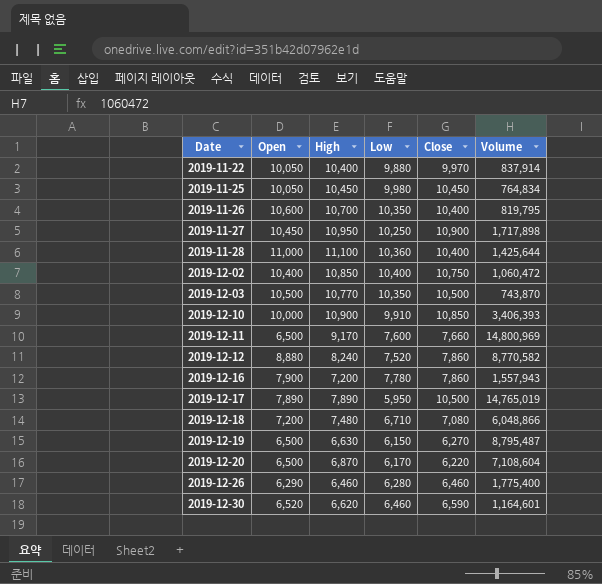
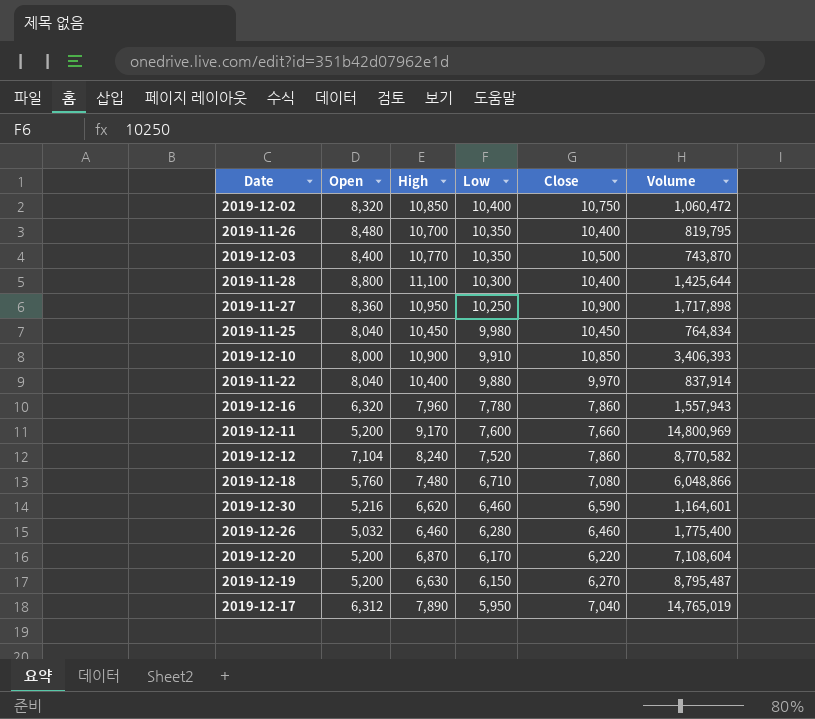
row order: Date ascending -> Low descending
2019-12-02 | Open: 10,400 -> 8,320
2019-11-26 | Open: 10,600 -> 8,480
2019-12-03 | Open: 10,500 -> 8,400
2019-11-28 | Open: 11,000 -> 8,800
2019-11-28 | Low: 10,360 -> 10,300
2019-11-27 | Open: 10,450 -> 8,360
2019-11-25 | Open: 10,050 -> 8,040
2019-12-10 | Open: 10,000 -> 8,000
2019-11-22 | Open: 10,050 -> 8,040
2019-12-16 | Open: 7,900 -> 6,320
2019-12-16 | High: 7,200 -> 7,960
2019-12-11 | Open: 6,500 -> 5,200
2019-12-12 | Open: 8,880 -> 7,104
2019-12-18 | Open: 7,200 -> 5,760
2019-12-30 | Open: 6,520 -> 5,216
2019-12-26 | Open: 6,290 -> 5,032
2019-12-20 | Open: 6,500 -> 5,200
2019-12-19 | Open: 6,500 -> 5,200
2019-12-17 | Open: 7,890 -> 6,312
2019-12-17 | Close: 10,500 -> 7,040

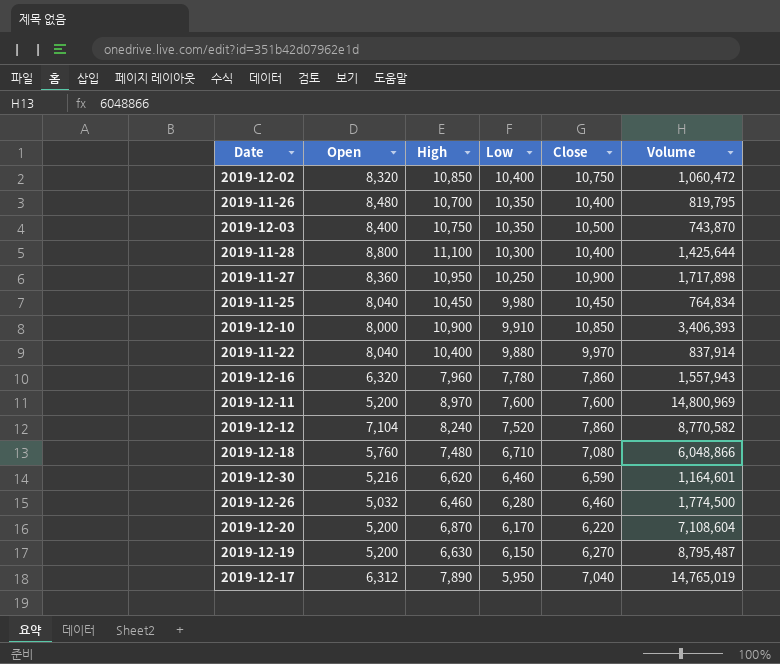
2019-12-03 | High: 10,770 -> 10,750
2019-12-11 | High: 9,170 -> 8,970
2019-12-11 | Close: 7,660 -> 7,600
2019-12-26 | Volume: 1,775,400 -> 1,774,500

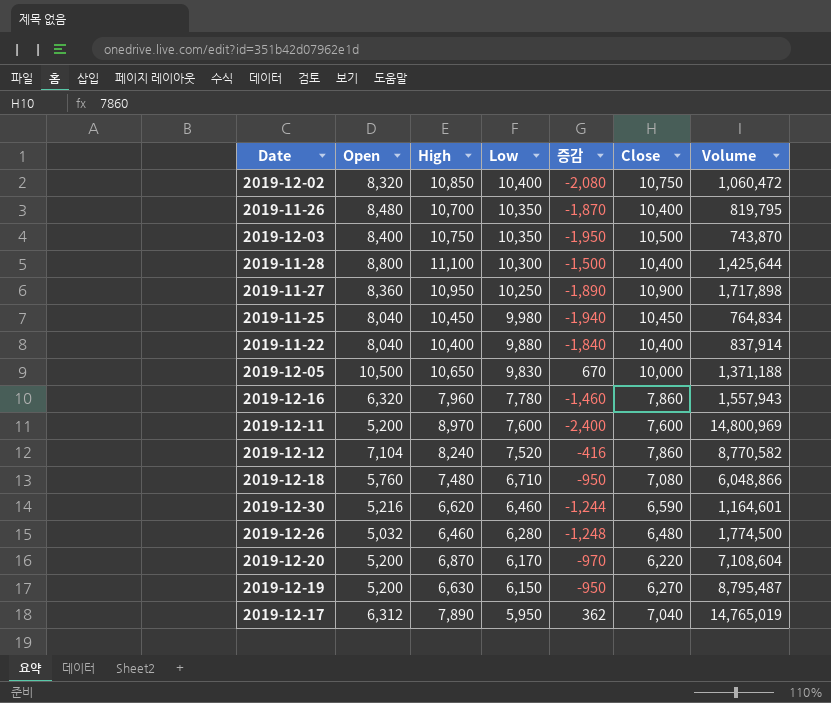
column 증감 | formula: none -> [Open] - [Low]
row 2019-12-10: 8,000 | 10,900 | 9,910 | 10,850 | 3,406,393 -> none
2019-11-22 | Close: 9,970 -> 10,400
row 2019-12-05: none -> 10,500 | 10,650 | 9,830 | 670 | 10,000 | 1,371,188
2019-12-26 | Close: 6,460 -> 6,480

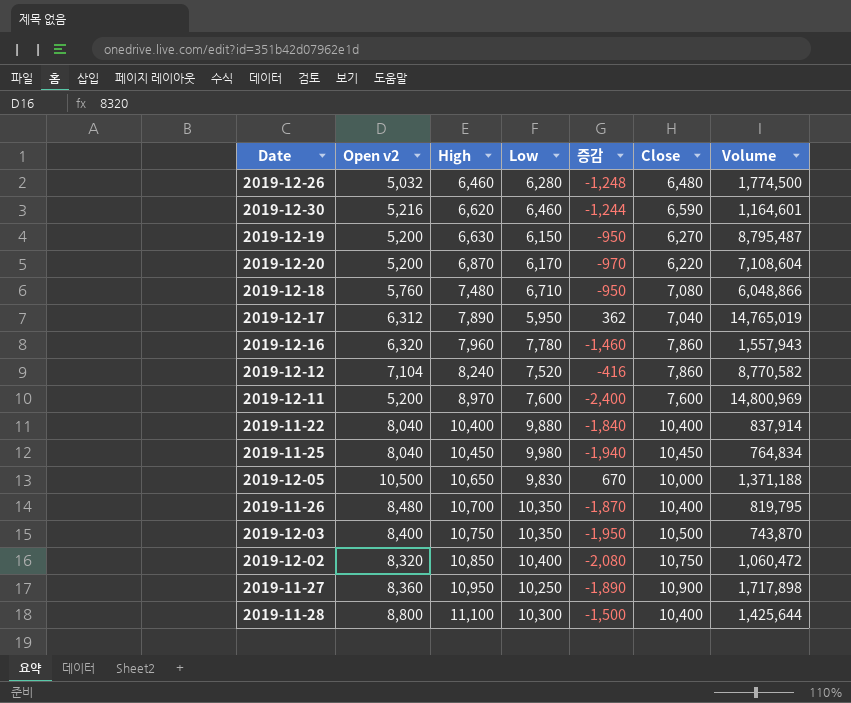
row order: Low descending -> High ascending
column name: Open -> Open v2

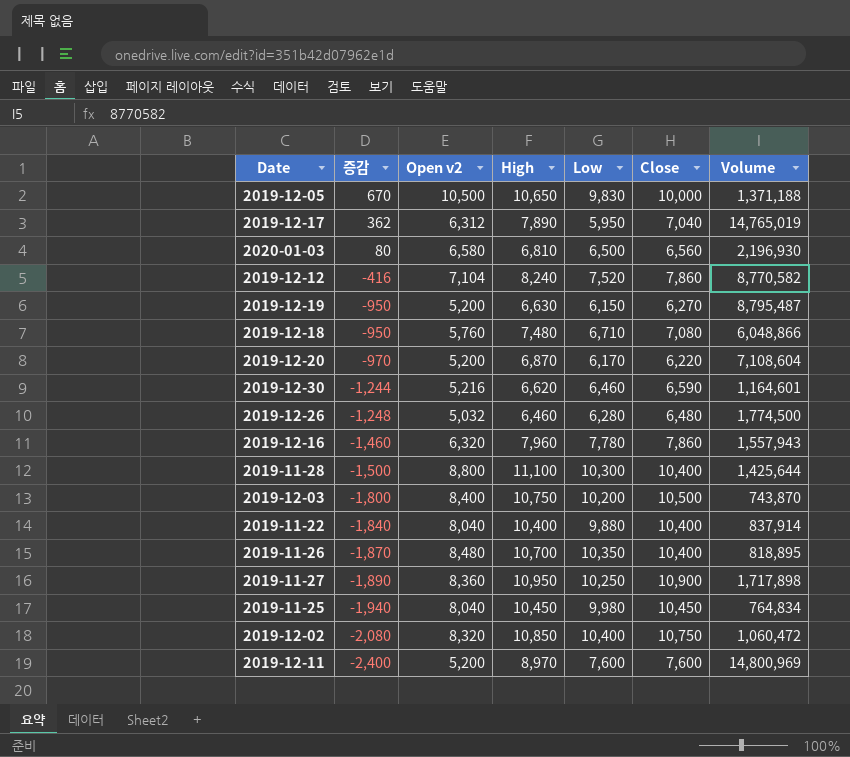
row order: High ascending -> 증감 descending
column 증감 | position: 5 -> 2
row 2020-01-03: none -> 80 | 6,580 | 6,810 | 6,500 | 6,560 | 2,196,930
2019-12-03 | 증감: -1,950 -> -1,800
2019-12-03 | Low: 10,350 -> 10,200
2019-11-26 | Volume: 819,795 -> 818,895

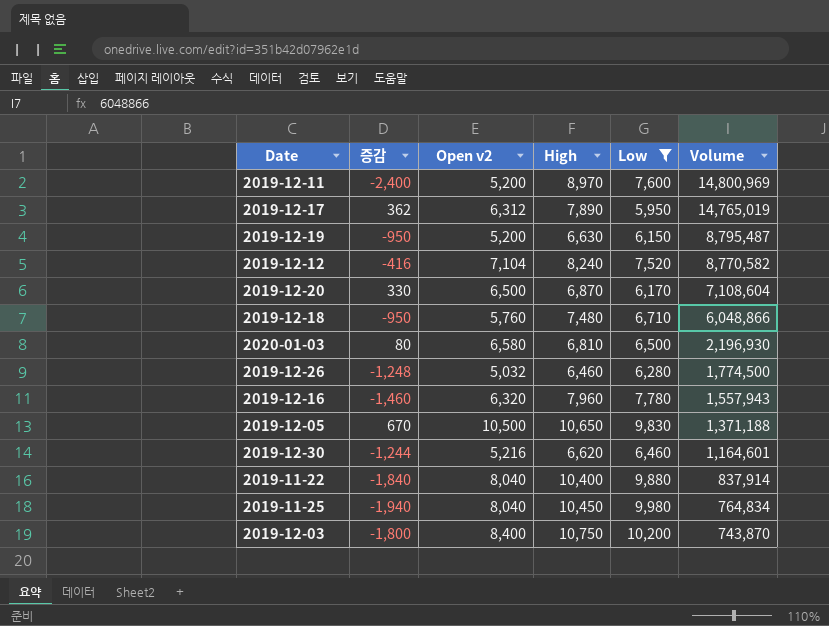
filter: none -> Low <= 10,200
row order: 증감 descending -> Volume descending
column Close | position: 6 -> none
2019-12-20 | 증감: -970 -> 330
2019-12-20 | Open v2: 5,200 -> 6,500

